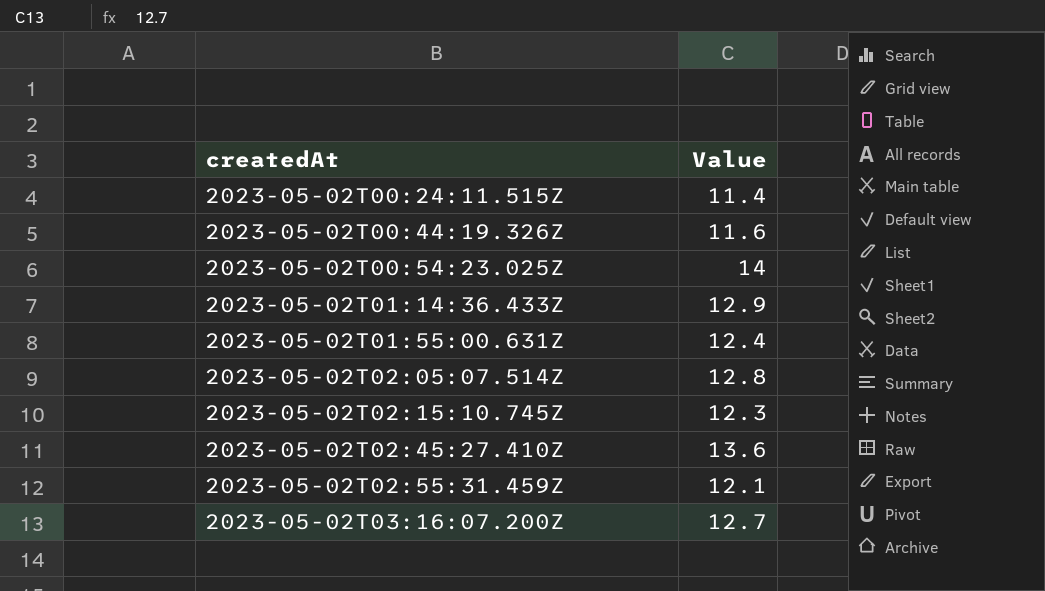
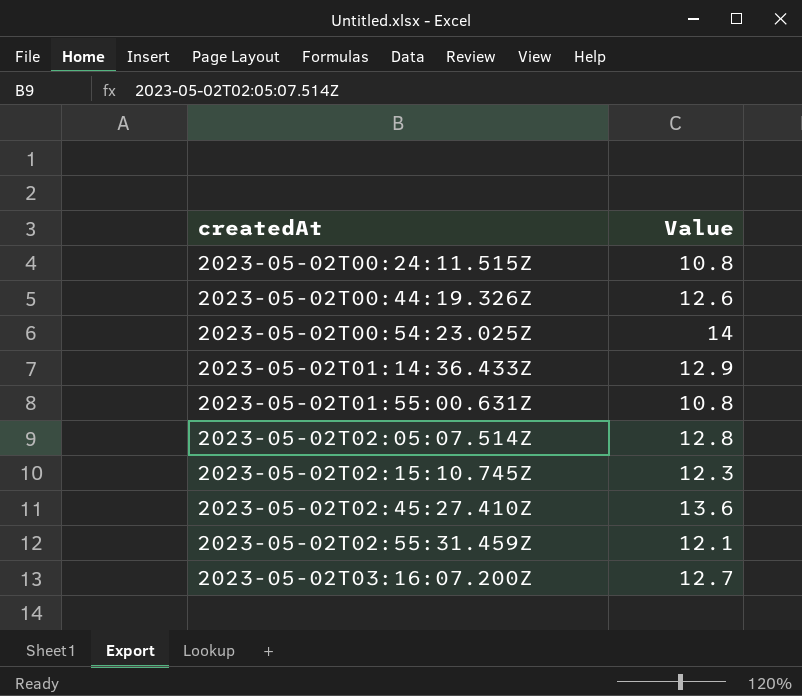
2023-05-02T00:24:11.515Z | Value: 11.4 -> 10.8
2023-05-02T00:44:19.326Z | Value: 11.6 -> 12.6
2023-05-02T01:55:00.631Z | Value: 12.4 -> 10.8

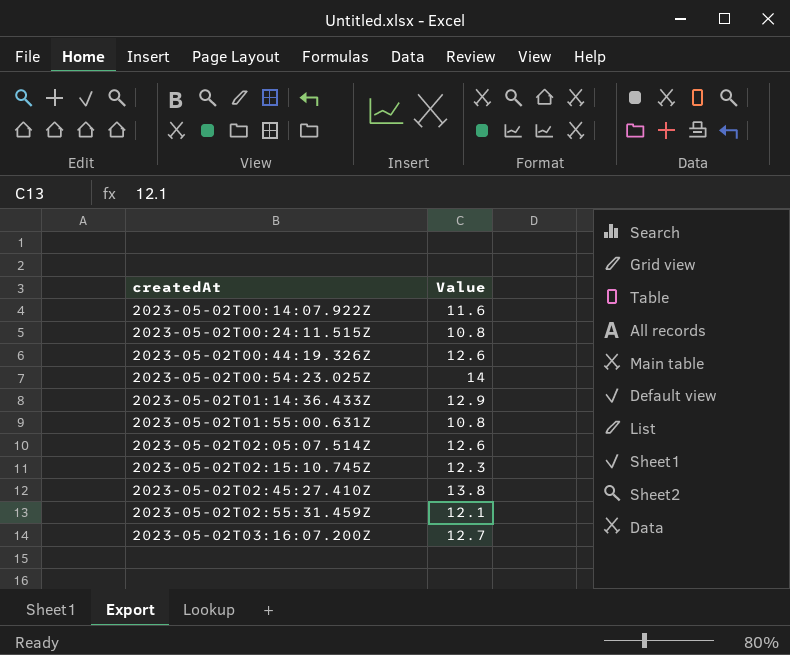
row 2023-05-02T00:14:07.922Z: none -> 11.6
2023-05-02T02:05:07.514Z | Value: 12.8 -> 12.6
2023-05-02T02:45:27.410Z | Value: 13.6 -> 13.8

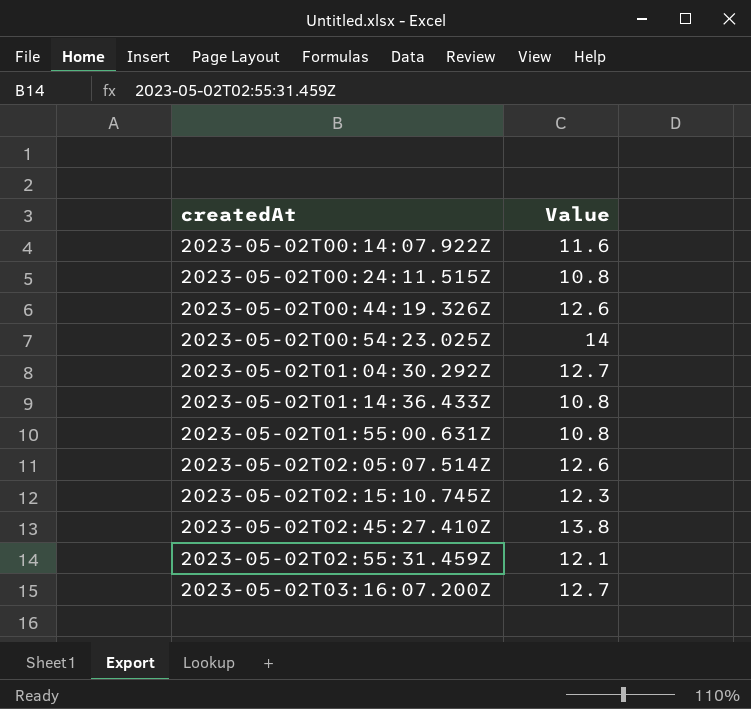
row 2023-05-02T01:04:30.292Z: none -> 12.7
2023-05-02T01:14:36.433Z | Value: 12.9 -> 10.8

